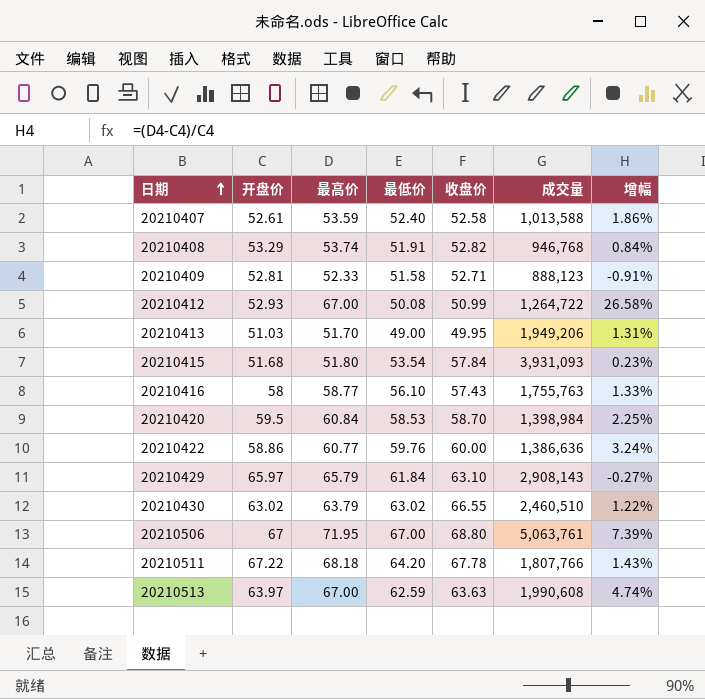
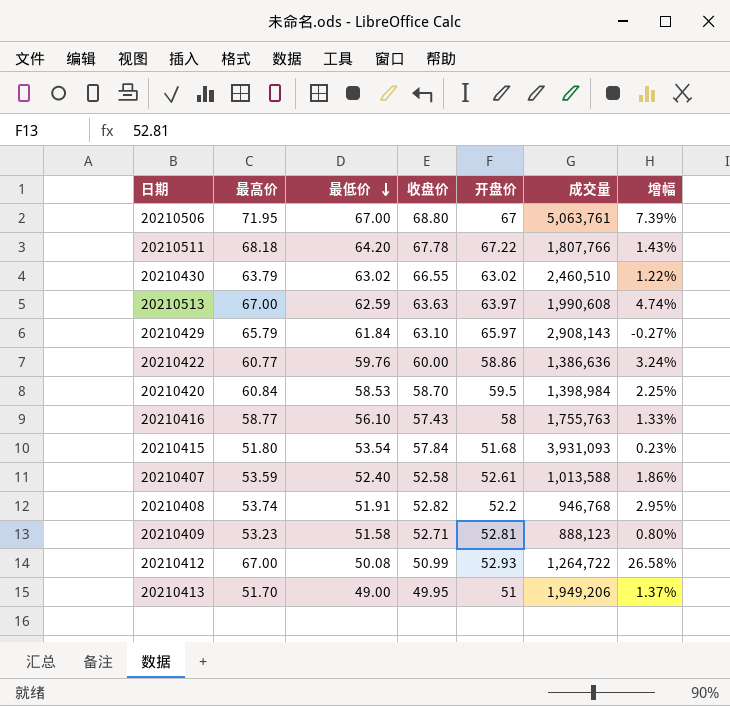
row order: 日期 ascending -> 最低价 descending
column 开盘价 | position: 2 -> 5
20210408 | 开盘价: 53.29 -> 52.2
20210408 | 增幅: 0.84% -> 2.95%
20210409 | 最高价: 52.33 -> 53.23
20210409 | 增幅: -0.91% -> 0.80%
20210413 | 开盘价: 51.03 -> 51
20210413 | 增幅: 1.31% -> 1.37%

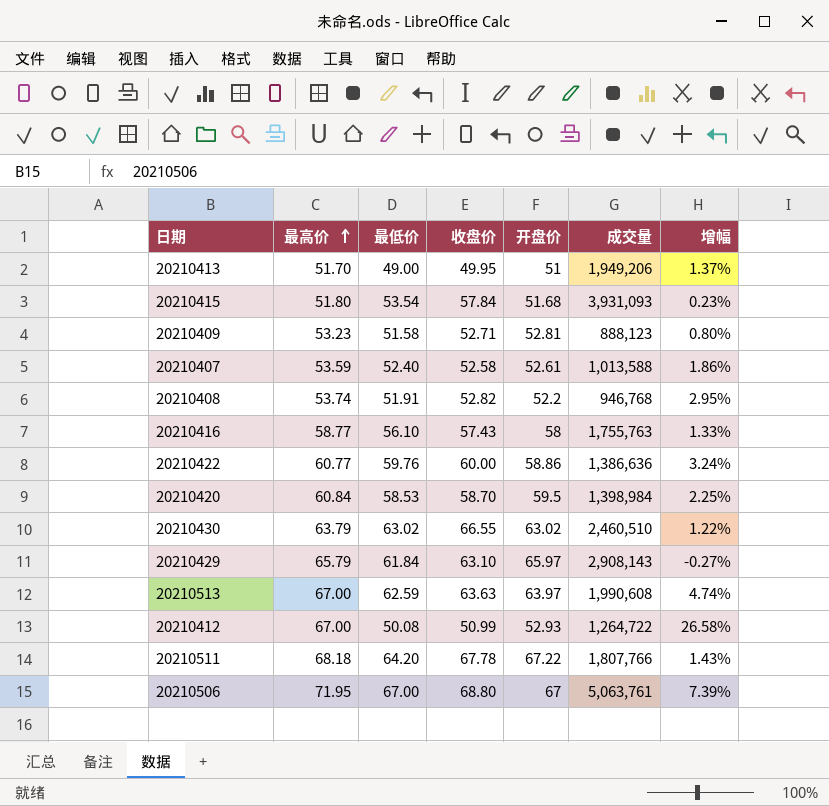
row order: 最低价 descending -> 最高价 ascending

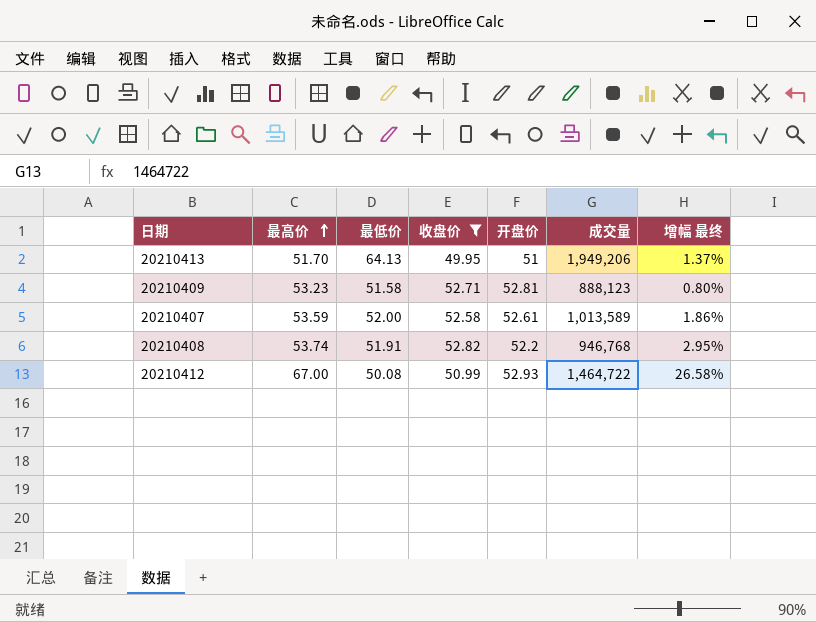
filter: none -> 收盘价 <= 52.82
column name: 增幅 -> 增幅 最终
20210413 | 最低价: 49.00 -> 64.13
20210407 | 最低价: 52.40 -> 52.00
20210407 | 成交量: 1,013,588 -> 1,013,589
20210412 | 成交量: 1,264,722 -> 1,464,722

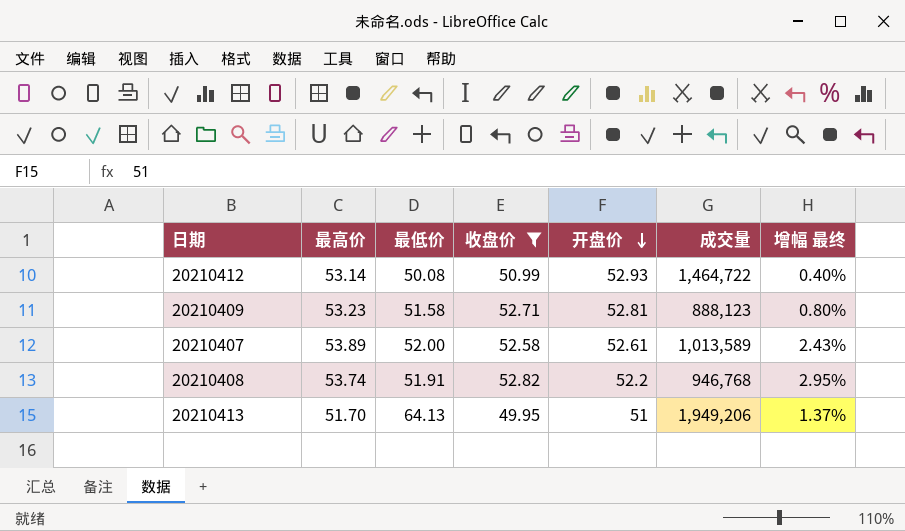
row order: 最高价 ascending -> 开盘价 descending
20210412 | 最高价: 67.00 -> 53.14
20210412 | 增幅 最终: 26.58% -> 0.40%
20210407 | 最高价: 53.59 -> 53.89
20210407 | 增幅 最终: 1.86% -> 2.43%

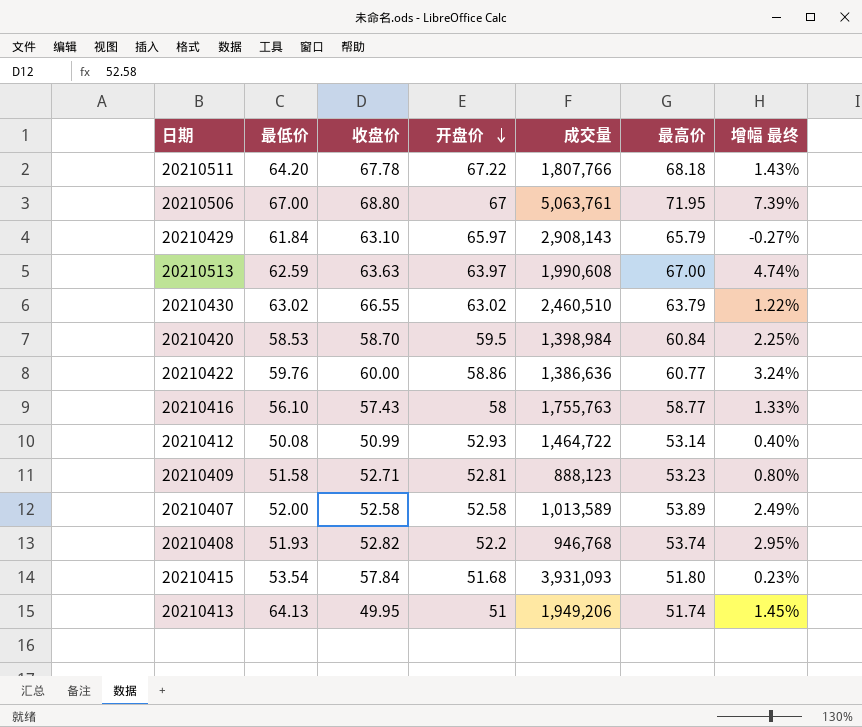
filter: 收盘价 <= 52.82 -> none
column 最高价 | position: 2 -> 6
20210407 | 开盘价: 52.61 -> 52.58
20210407 | 增幅 最终: 2.43% -> 2.49%
20210408 | 最低价: 51.91 -> 51.93
20210413 | 最高价: 51.70 -> 51.74
20210413 | 增幅 最终: 1.37% -> 1.45%

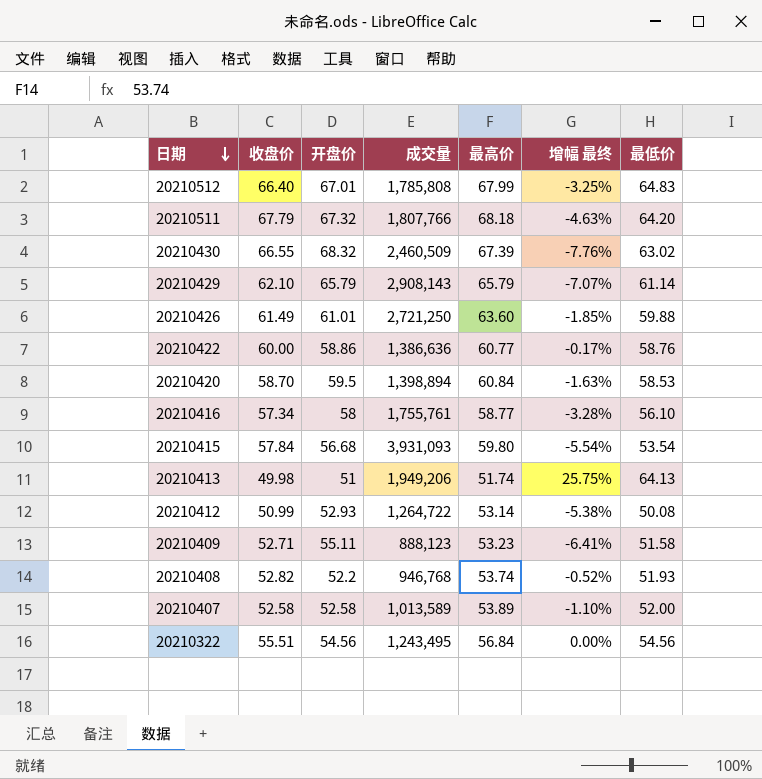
row order: 开盘价 descending -> 日期 descending
column 增幅 最终 | formula: ([最高价] - [开盘价]) / [开盘价] -> ([最低价] - [开盘价]) / [开盘价]
column 最低价 | position: 2 -> 7
row 20210506: 67.00 | 68.80 | 67 | 5,063,761 | 71.95 | 7.39% -> none
row 20210513: 62.59 | 63.63 | 63.97 | 1,990,608 | 67.00 | 4.74% -> none
row 20210512: none -> 66.40 | 67.01 | 1,785,808 | 67.99 | -3.25% | 64.83
20210511 | 收盘价: 67.78 -> 67.79
20210511 | 开盘价: 67.22 -> 67.32
20210430 | 开盘价: 63.02 -> 68.32
20210430 | 成交量: 2,460,510 -> 2,460,509
20210430 | 最高价: 63.79 -> 67.39
20210429 | 收盘价: 63.10 -> 62.10
20210429 | 开盘价: 65.97 -> 65.79
20210429 | 最低价: 61.84 -> 61.14
row 20210426: none -> 61.49 | 61.01 | 2,721,250 | 63.60 | -1.85% | 59.88
20210422 | 最低价: 59.76 -> 58.76
20210420 | 成交量: 1,398,984 -> 1,398,894
20210416 | 收盘价: 57.43 -> 57.34
20210416 | 成交量: 1,755,763 -> 1,755,761
20210415 | 开盘价: 51.68 -> 56.68
20210415 | 最高价: 51.80 -> 59.80
20210413 | 收盘价: 49.95 -> 49.98
20210412 | 成交量: 1,464,722 -> 1,264,722
20210409 | 开盘价: 52.81 -> 55.11
row 20210322: none -> 55.51 | 54.56 | 1,243,495 | 56.84 | 0.00% | 54.56

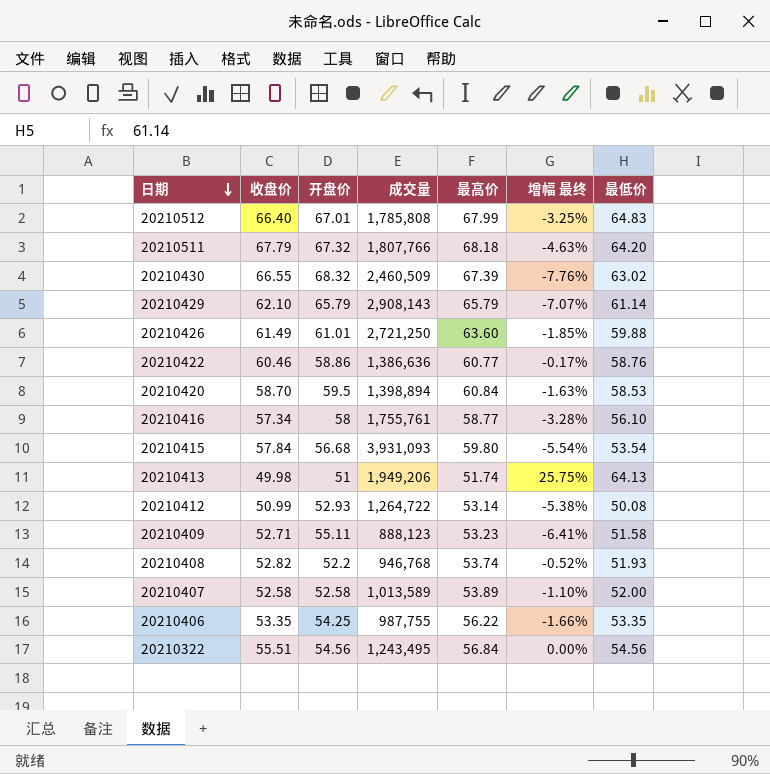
20210422 | 收盘价: 60.00 -> 60.46
row 20210406: none -> 53.35 | 54.25 | 987,755 | 56.22 | -1.66% | 53.35

